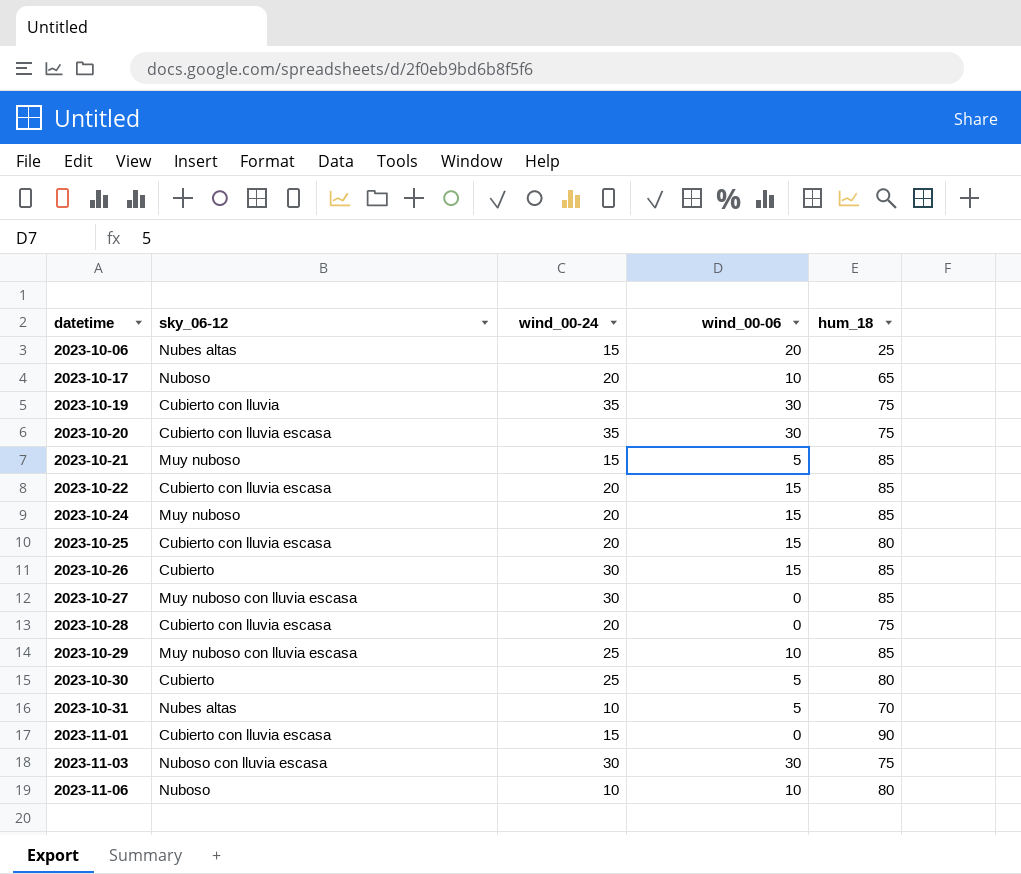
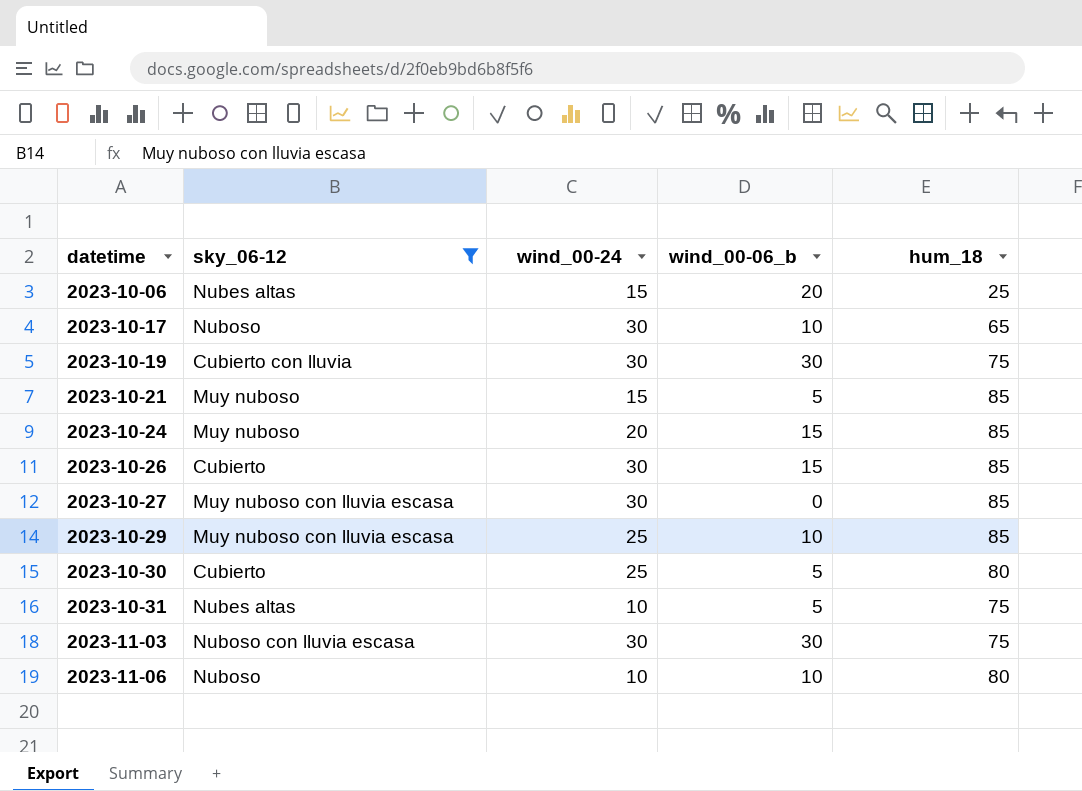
filter: none -> sky_06-12 != Cubierto con lluvia escasa
column name: wind_00-06 -> wind_00-06_b
2023-10-17 | wind_00-24: 20 -> 30
2023-10-19 | wind_00-24: 35 -> 30
2023-10-31 | hum_18: 70 -> 75

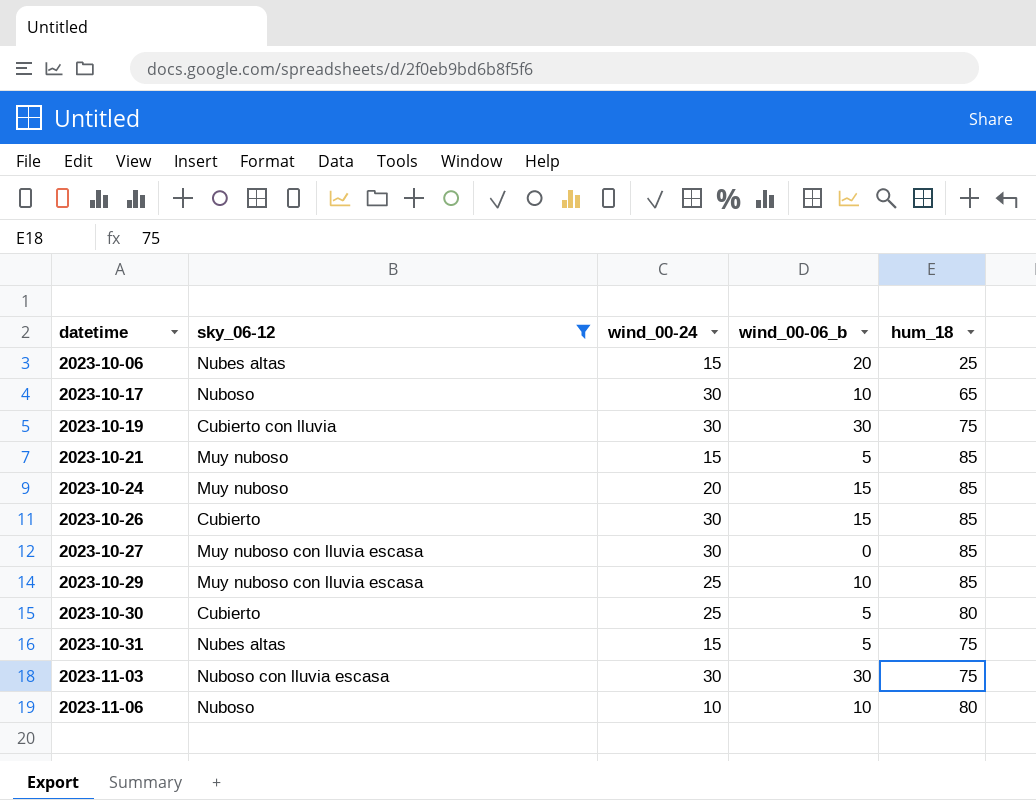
2023-10-31 | wind_00-24: 10 -> 15

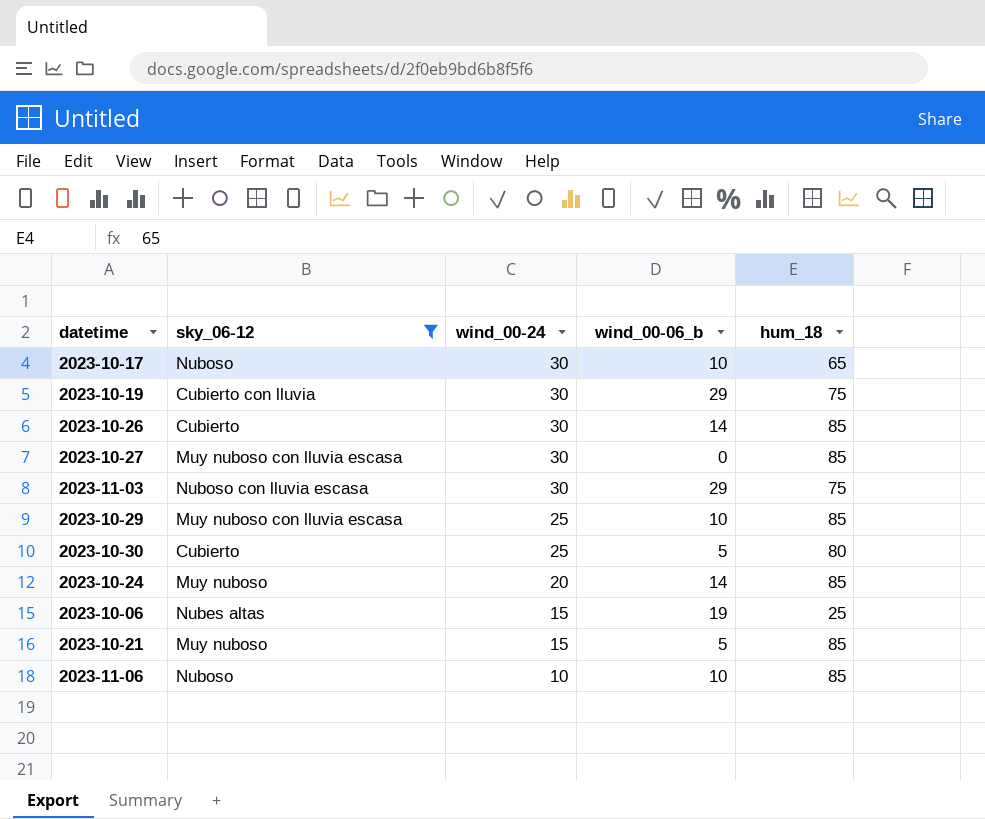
row order: datetime ascending -> wind_00-24 descending
row 2023-10-31: Nubes altas | 15 | 5 | 75 -> none
2023-10-19 | wind_00-06_b: 30 -> 29
2023-10-26 | wind_00-06_b: 15 -> 14
2023-11-03 | wind_00-06_b: 30 -> 29
2023-10-24 | wind_00-06_b: 15 -> 14
2023-10-06 | wind_00-06_b: 20 -> 19
2023-11-06 | hum_18: 80 -> 85

